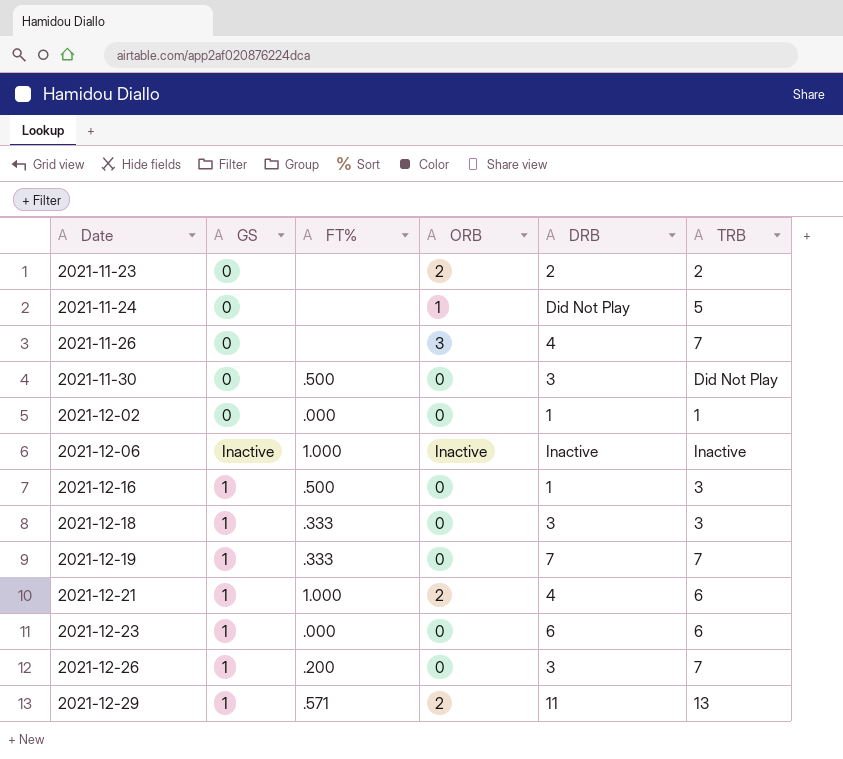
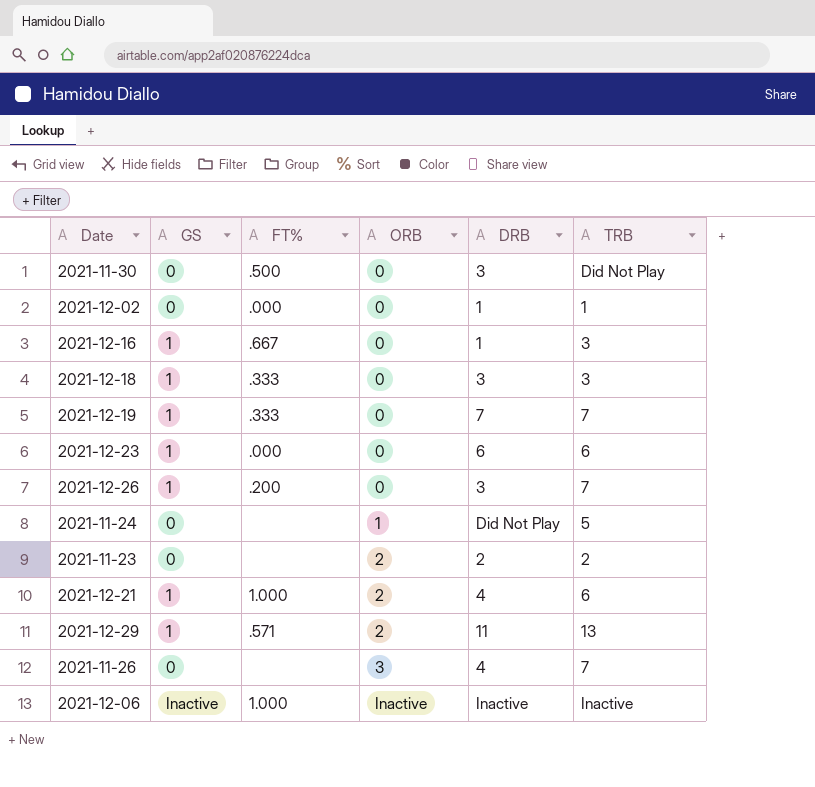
row order: Date ascending -> ORB ascending
2021-12-16 | FT%: .500 -> .667

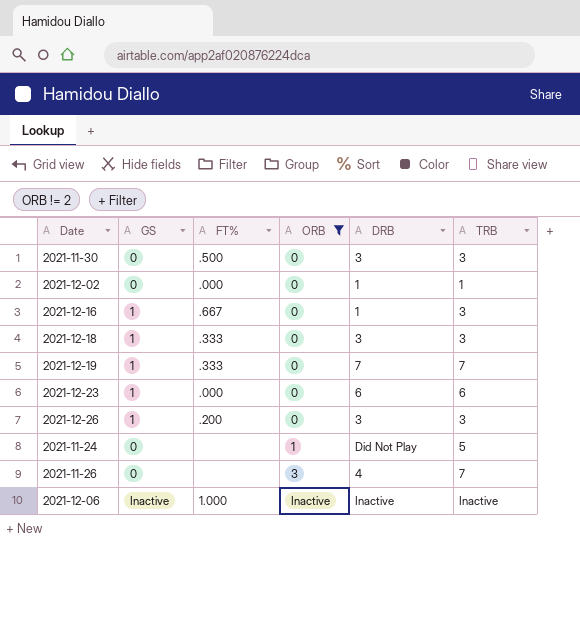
filter: none -> ORB != 2
2021-11-30 | TRB: Did Not Play -> 3
2021-12-26 | TRB: 7 -> 3

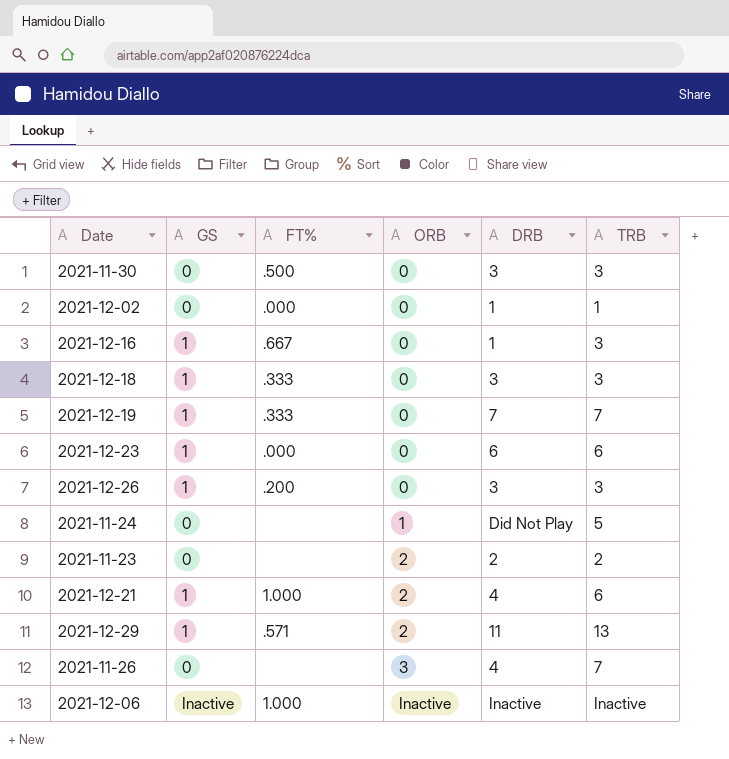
filter: ORB != 2 -> none

